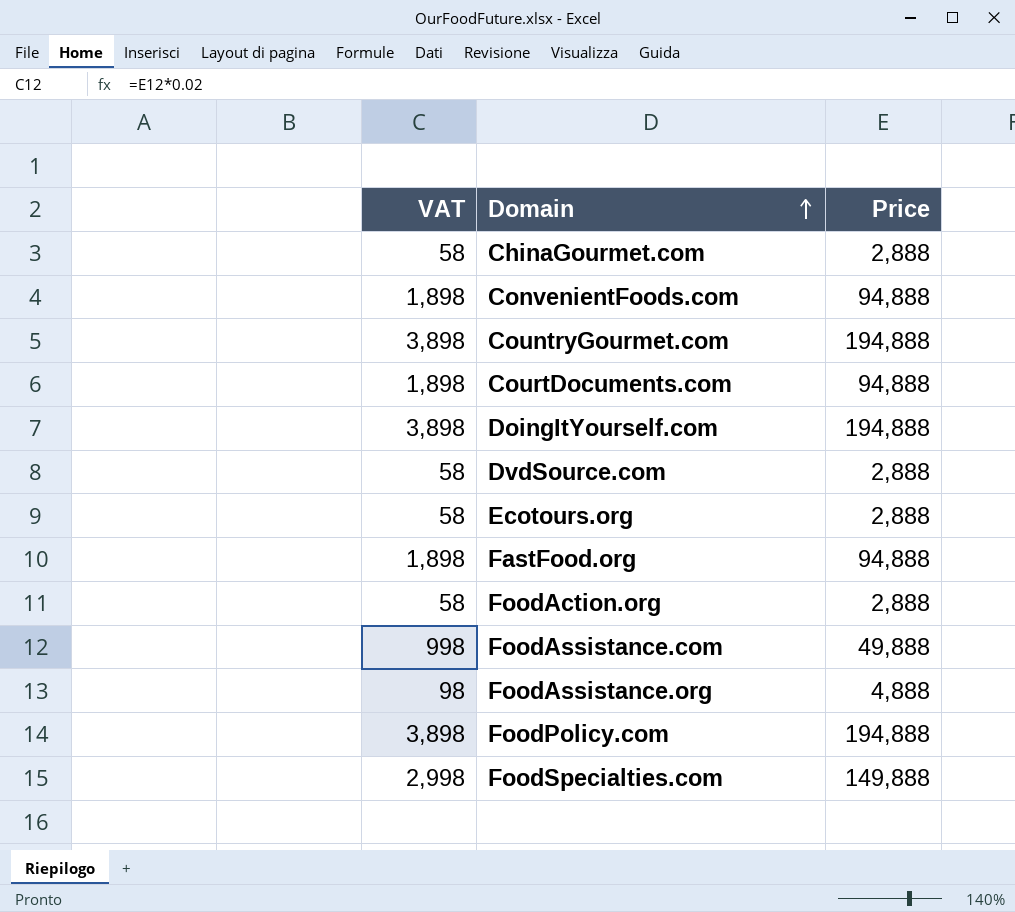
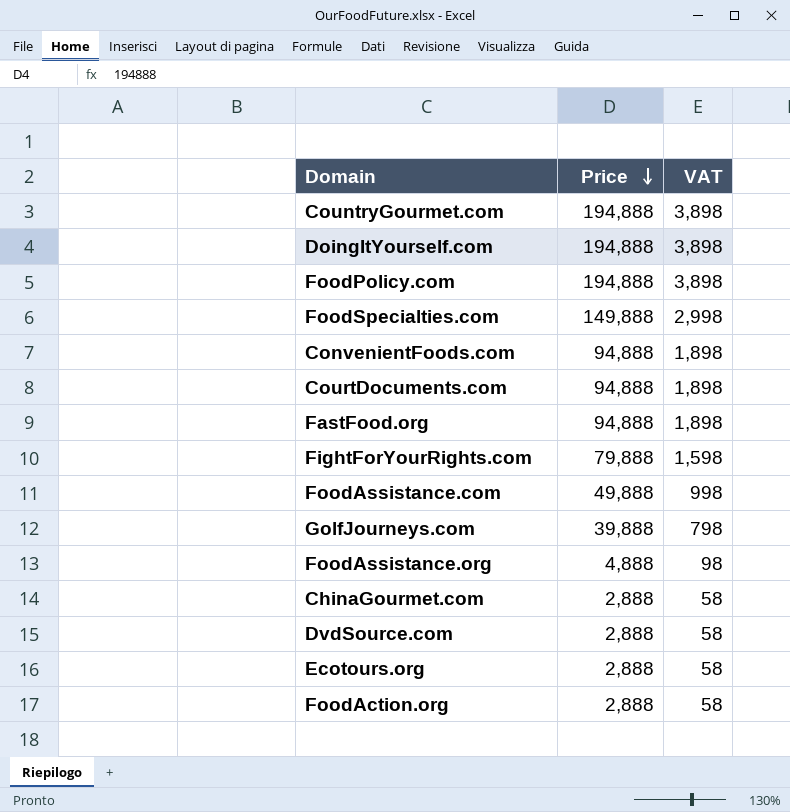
row order: Domain ascending -> Price descending
column VAT | position: 1 -> 3
row FightForYourRights.com: none -> 79,888 | 1,598
row GolfJourneys.com: none -> 39,888 | 798

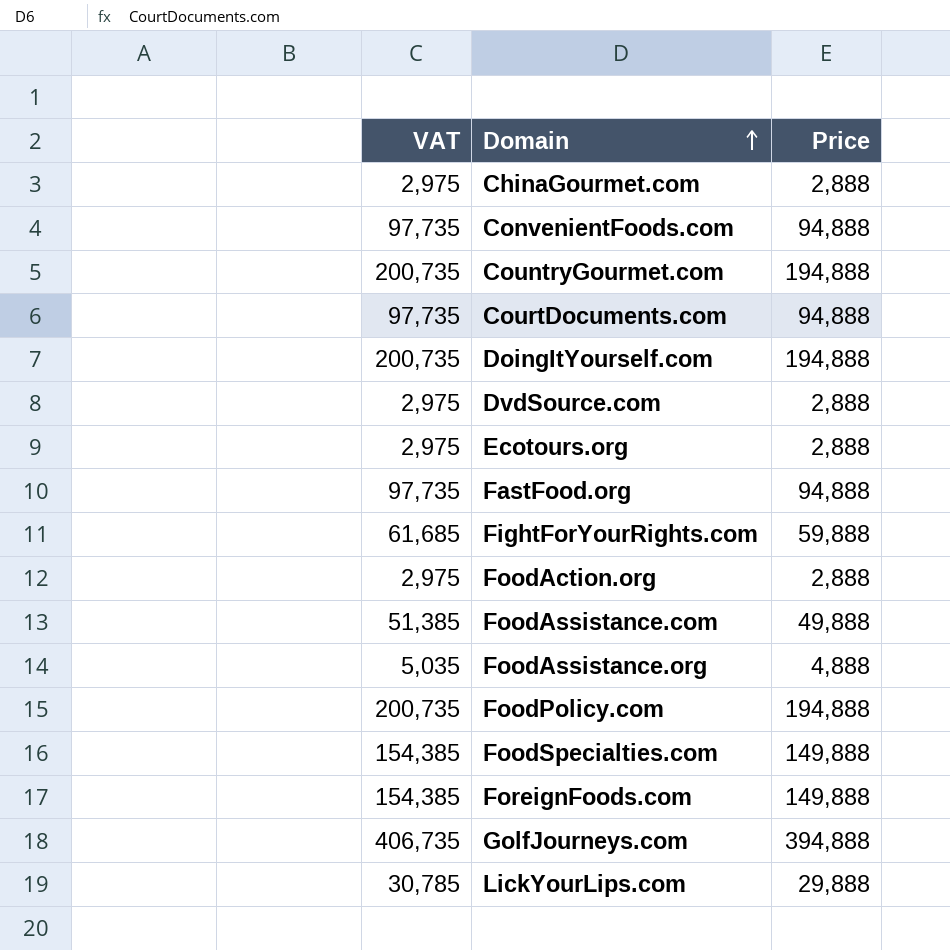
row order: Price descending -> Domain ascending
column VAT | formula: [Price] * 0.02 -> [Price] * 1.03
column VAT | position: 3 -> 1
FightForYourRights.com | Price: 79,888 -> 59,888
row ForeignFoods.com: none -> 154,385 | 149,888
GolfJourneys.com | Price: 39,888 -> 394,888
row LickYourLips.com: none -> 30,785 | 29,888

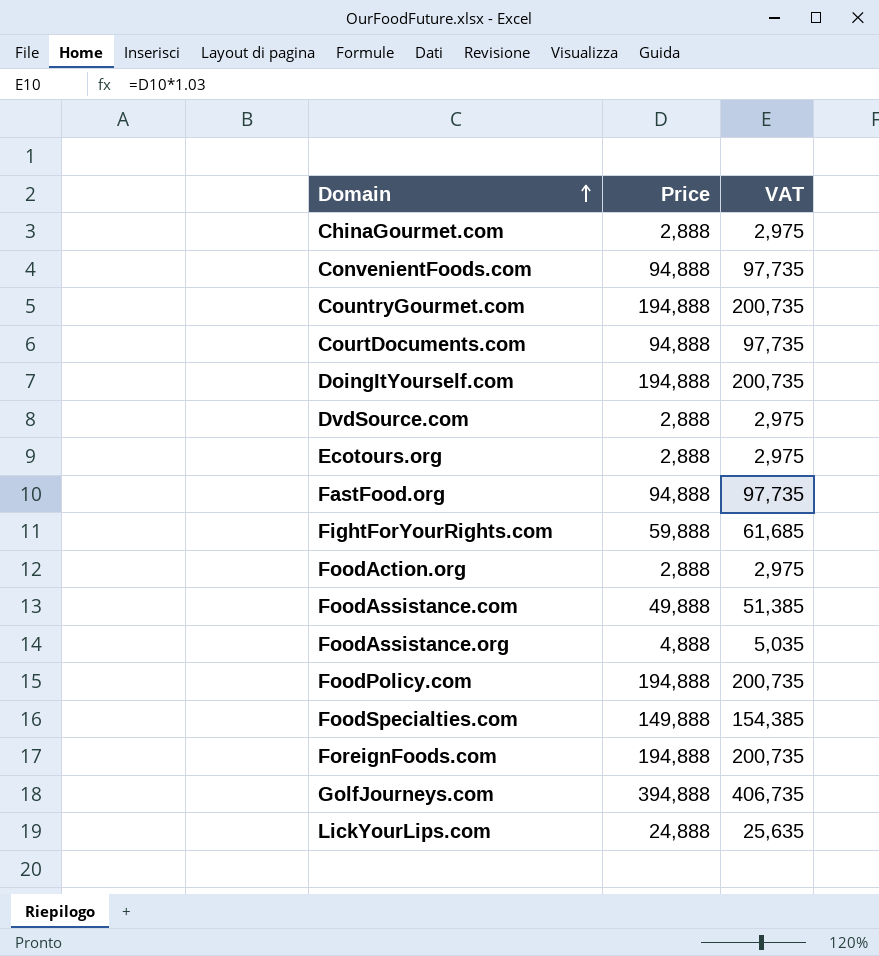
column VAT | position: 1 -> 3
ForeignFoods.com | Price: 149,888 -> 194,888
ForeignFoods.com | VAT: 154,385 -> 200,735
LickYourLips.com | Price: 29,888 -> 24,888
LickYourLips.com | VAT: 30,785 -> 25,635

